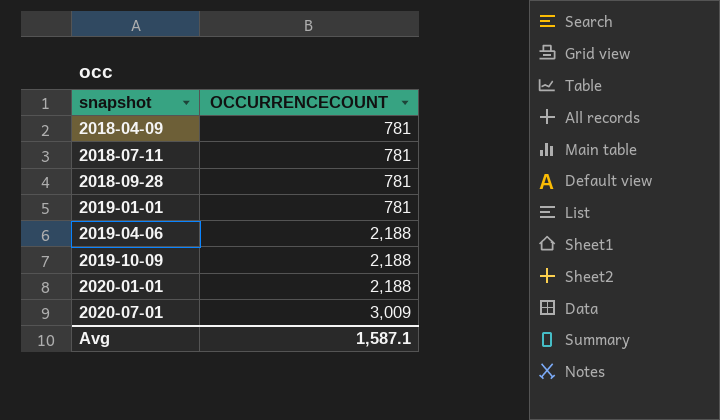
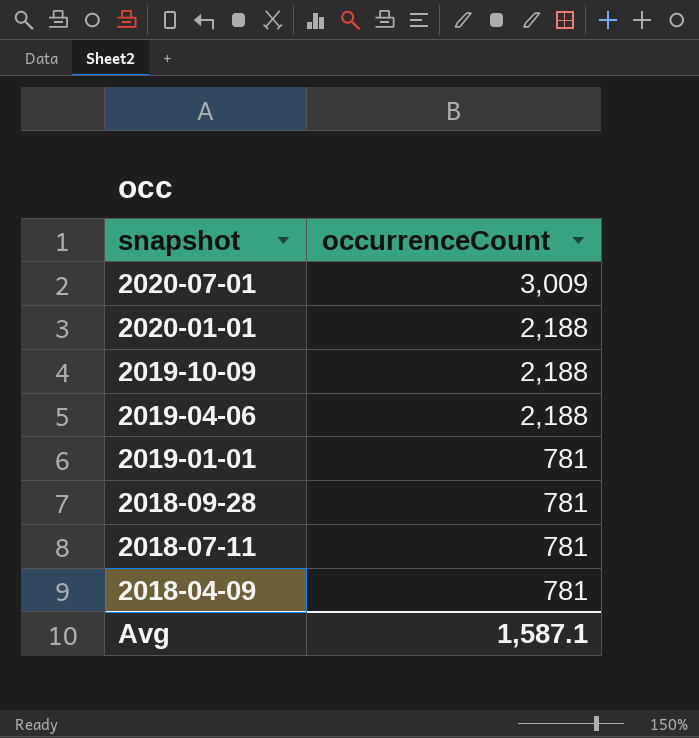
row order: snapshot ascending -> snapshot descending
column name: OCCURRENCECOUNT -> occurrenceCount

